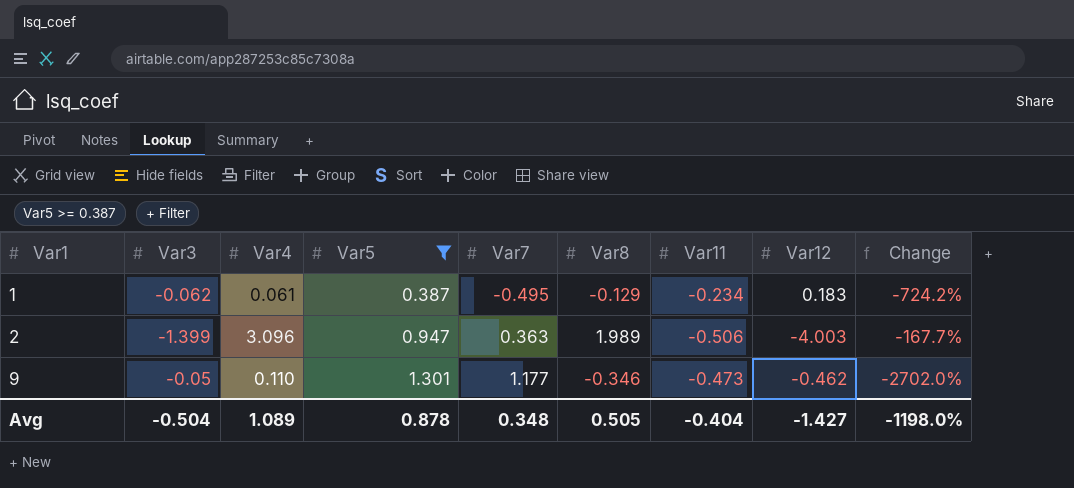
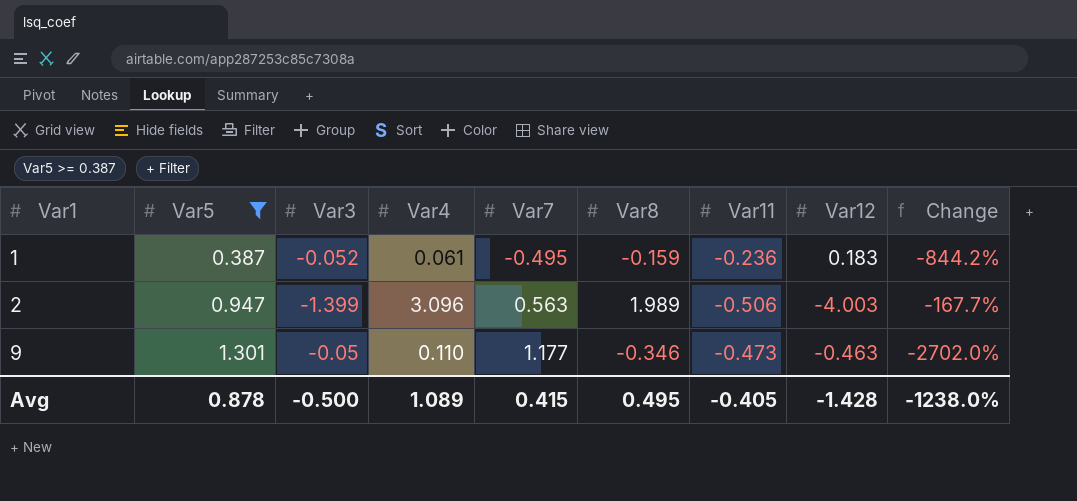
column Var5 | position: 4 -> 2
1 | Var3: -0.062 -> -0.052
1 | Var8: -0.129 -> -0.159
1 | Var11: -0.234 -> -0.236
1 | Change: -724.2% -> -844.2%
2 | Var7: 0.363 -> 0.563
9 | Var12: -0.462 -> -0.463
Avg | Var3: -0.504 -> -0.500
Avg | Var7: 0.348 -> 0.415
Avg | Var8: 0.505 -> 0.495
Avg | Var11: -0.404 -> -0.405
Avg | Var12: -1.427 -> -1.428
Avg | Change: -1198.0% -> -1238.0%

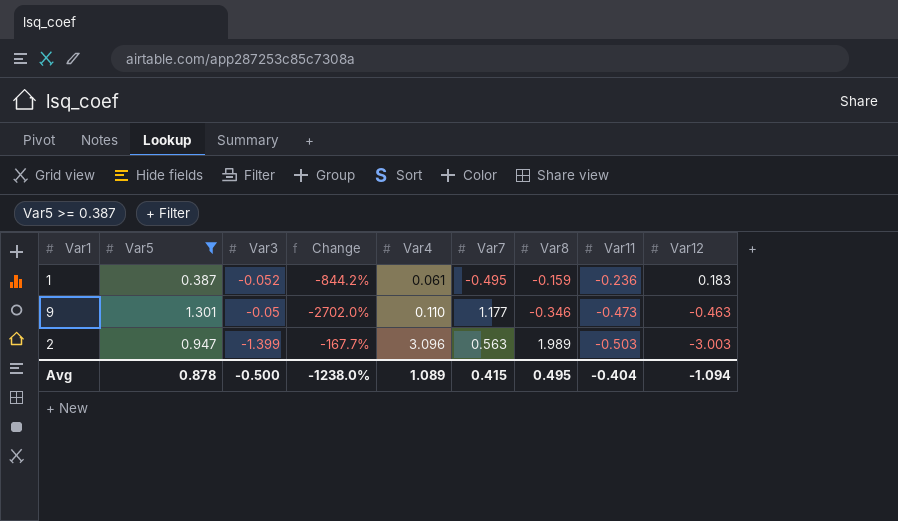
row order: Var1 ascending -> Var4 ascending
column Change | position: 9 -> 4
2 | Var11: -0.506 -> -0.503
2 | Var12: -4.003 -> -3.003
Avg | Var11: -0.405 -> -0.404
Avg | Var12: -1.428 -> -1.094

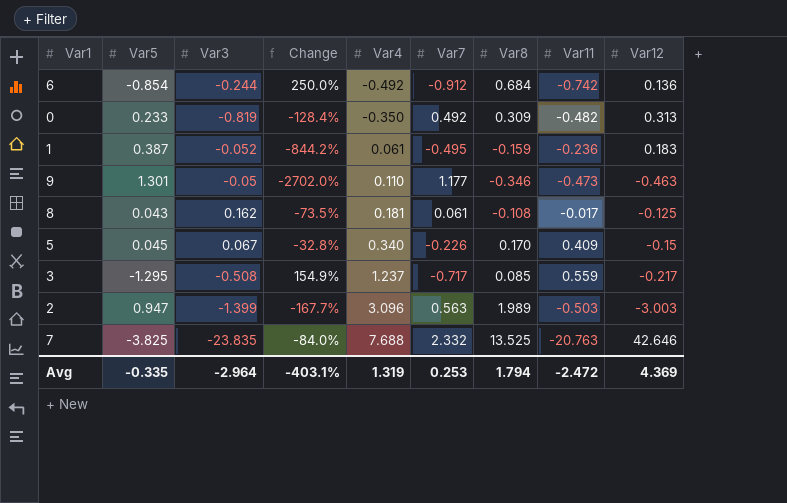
filter: Var5 >= 0.387 -> none
Avg | Var5: 0.878 -> -0.335
Avg | Var3: -0.500 -> -2.964
Avg | Change: -1238.0% -> -403.1%
Avg | Var4: 1.089 -> 1.319
Avg | Var7: 0.415 -> 0.253
Avg | Var8: 0.495 -> 1.794
Avg | Var11: -0.404 -> -2.472
Avg | Var12: -1.094 -> 4.369

